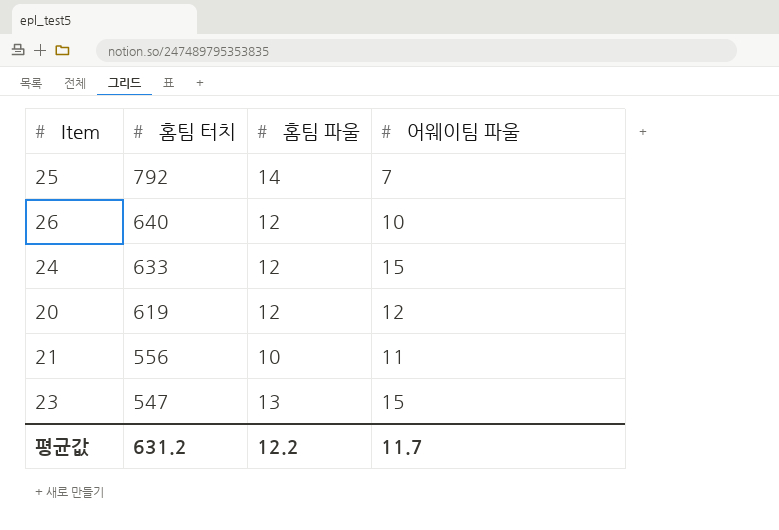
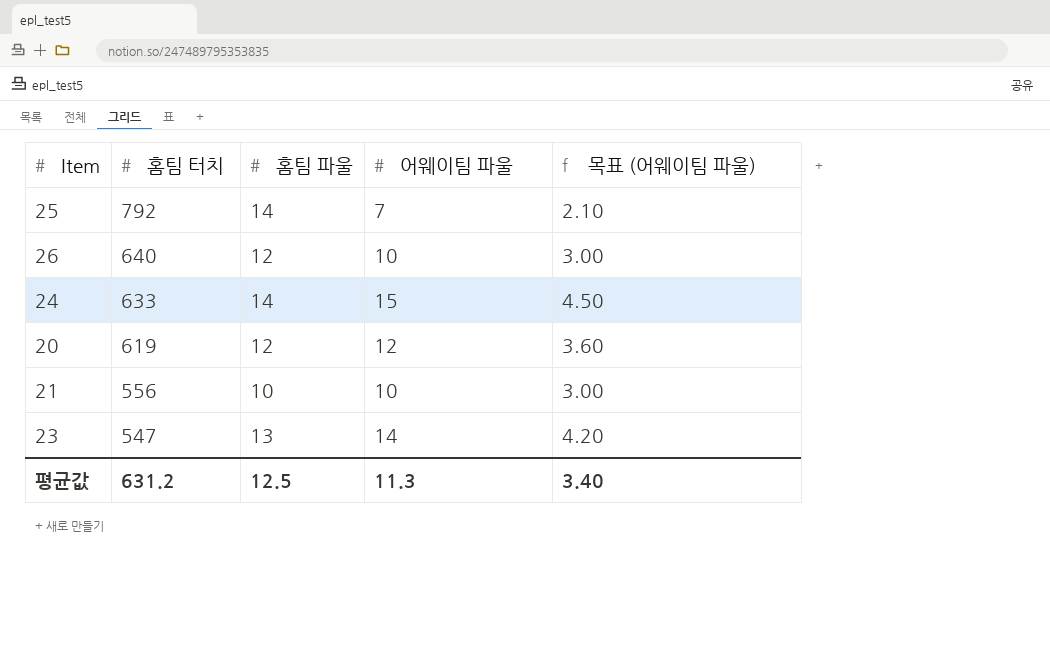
column 목표 (어웨이팀 파울) | formula: none -> [어웨이팀 파울] * 0.3
24 | 홈팀 파울: 12 -> 14
21 | 어웨이팀 파울: 11 -> 10
23 | 어웨이팀 파울: 15 -> 14
평균값 | 홈팀 파울: 12.2 -> 12.5
평균값 | 어웨이팀 파울: 11.7 -> 11.3

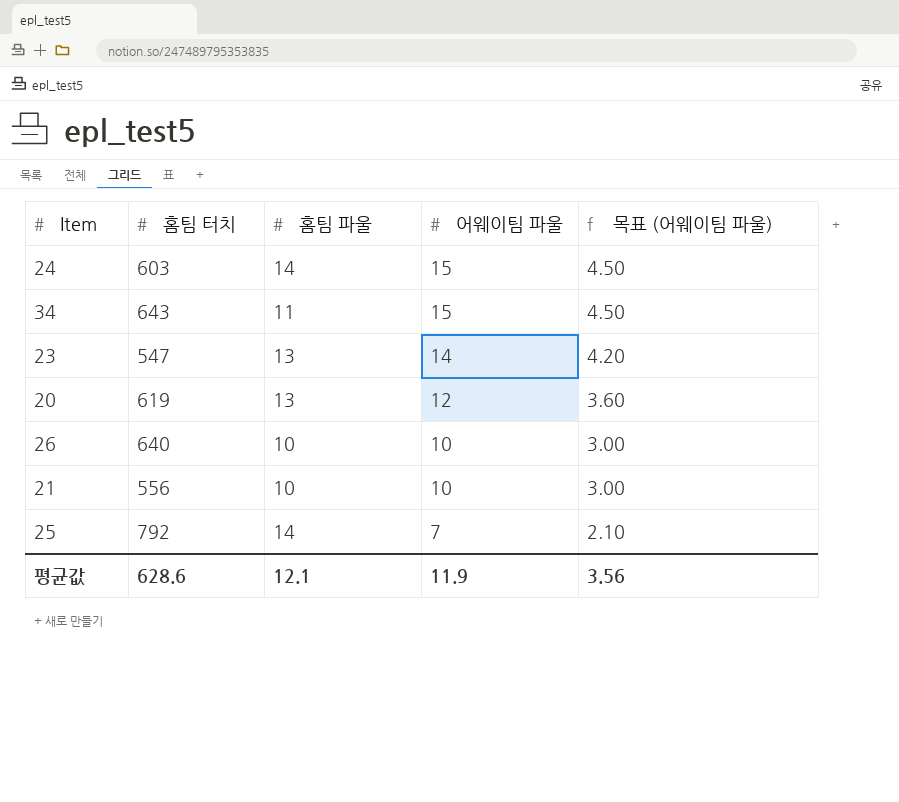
row order: 홈팀 터치 descending -> 어웨이팀 파울 descending
24 | 홈팀 터치: 633 -> 603
row 34: none -> 643 | 11 | 15 | 4.50
20 | 홈팀 파울: 12 -> 13
26 | 홈팀 파울: 12 -> 10
평균값 | 홈팀 터치: 631.2 -> 628.6
평균값 | 홈팀 파울: 12.5 -> 12.1
평균값 | 어웨이팀 파울: 11.3 -> 11.9
평균값 | 목표 (어웨이팀 파울): 3.40 -> 3.56

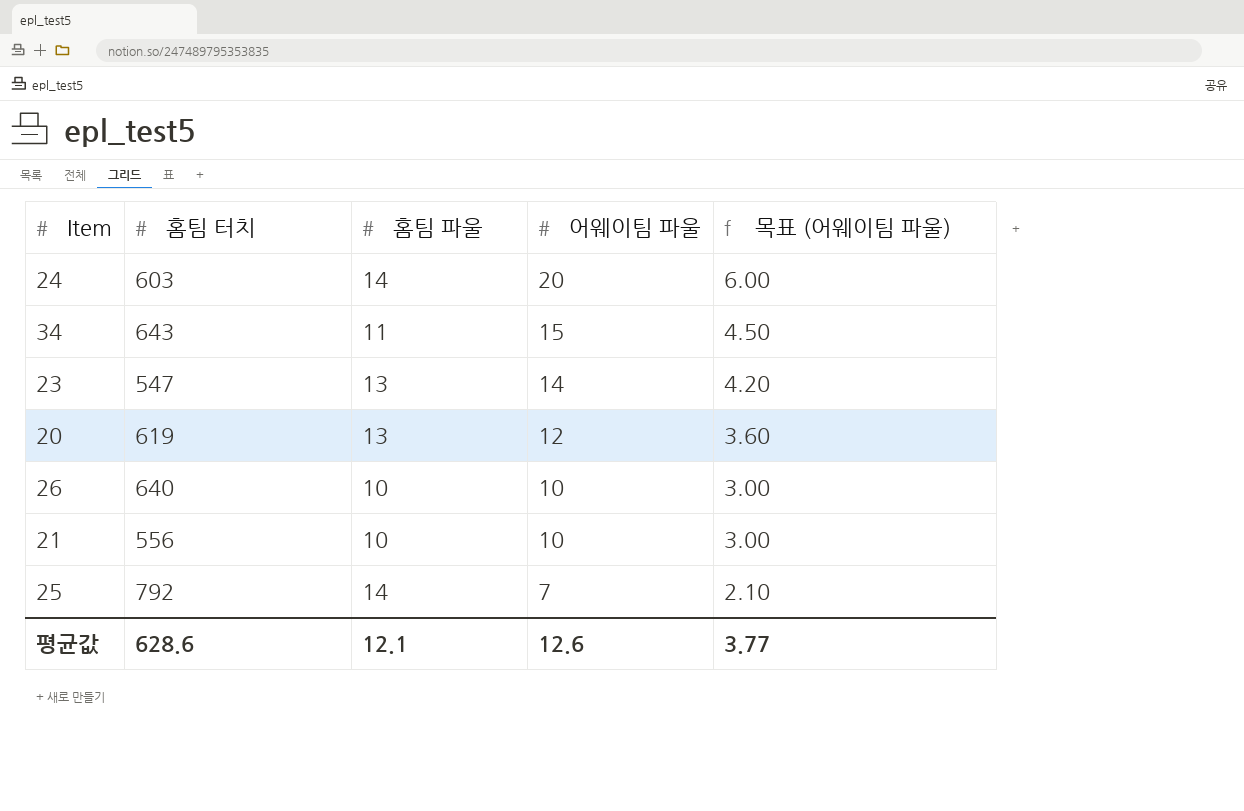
24 | 어웨이팀 파울: 15 -> 20
24 | 목표 (어웨이팀 파울): 4.50 -> 6.00
평균값 | 어웨이팀 파울: 11.9 -> 12.6
평균값 | 목표 (어웨이팀 파울): 3.56 -> 3.77

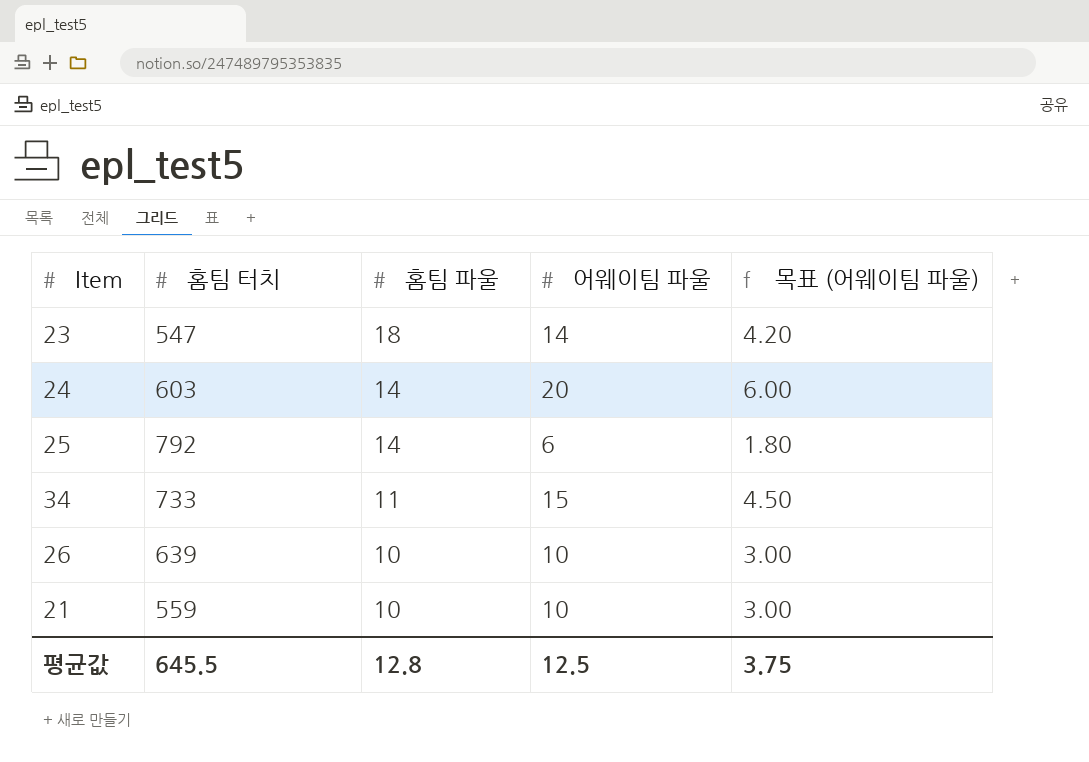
row order: 어웨이팀 파울 descending -> 홈팀 파울 descending
row 20: 619 | 13 | 12 | 3.60 -> none
23 | 홈팀 파울: 13 -> 18
25 | 어웨이팀 파울: 7 -> 6
25 | 목표 (어웨이팀 파울): 2.10 -> 1.80
34 | 홈팀 터치: 643 -> 733
26 | 홈팀 터치: 640 -> 639
21 | 홈팀 터치: 556 -> 559
평균값 | 홈팀 터치: 628.6 -> 645.5
평균값 | 홈팀 파울: 12.1 -> 12.8
평균값 | 어웨이팀 파울: 12.6 -> 12.5
평균값 | 목표 (어웨이팀 파울): 3.77 -> 3.75

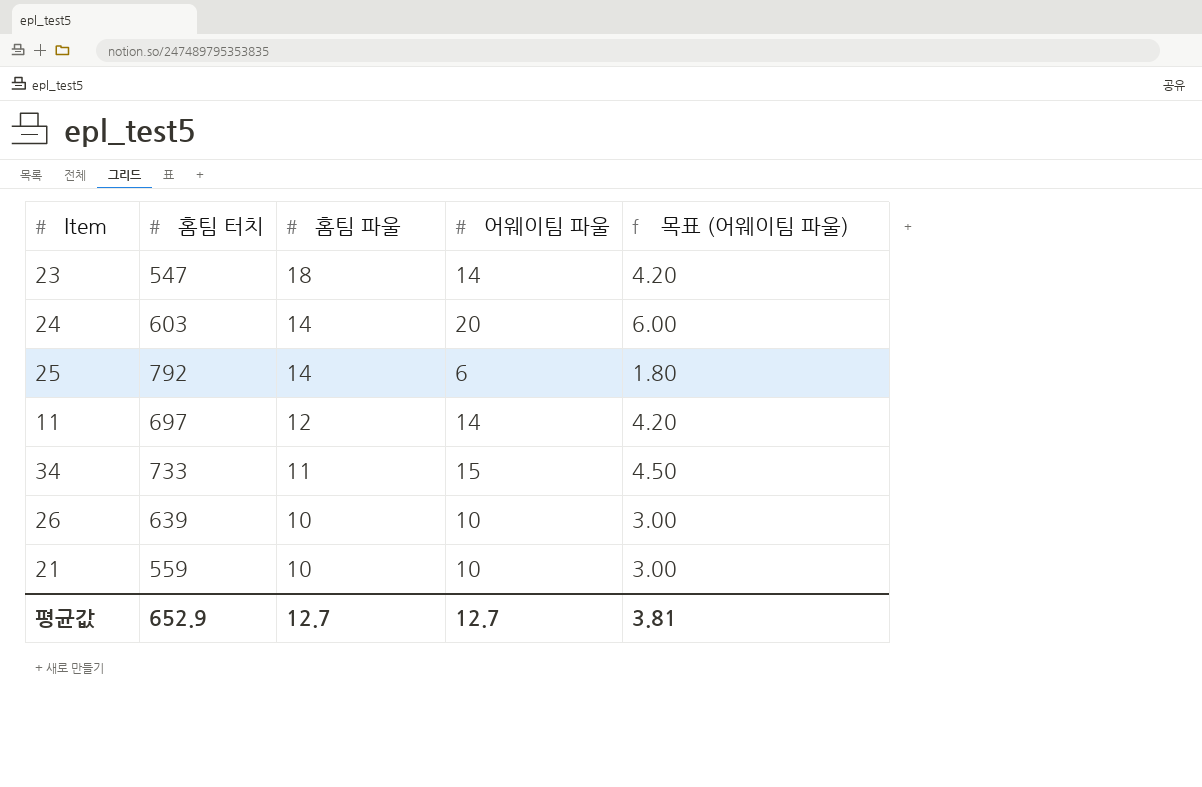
row 11: none -> 697 | 12 | 14 | 4.20
평균값 | 홈팀 터치: 645.5 -> 652.9
평균값 | 홈팀 파울: 12.8 -> 12.7
평균값 | 어웨이팀 파울: 12.5 -> 12.7
평균값 | 목표 (어웨이팀 파울): 3.75 -> 3.81

